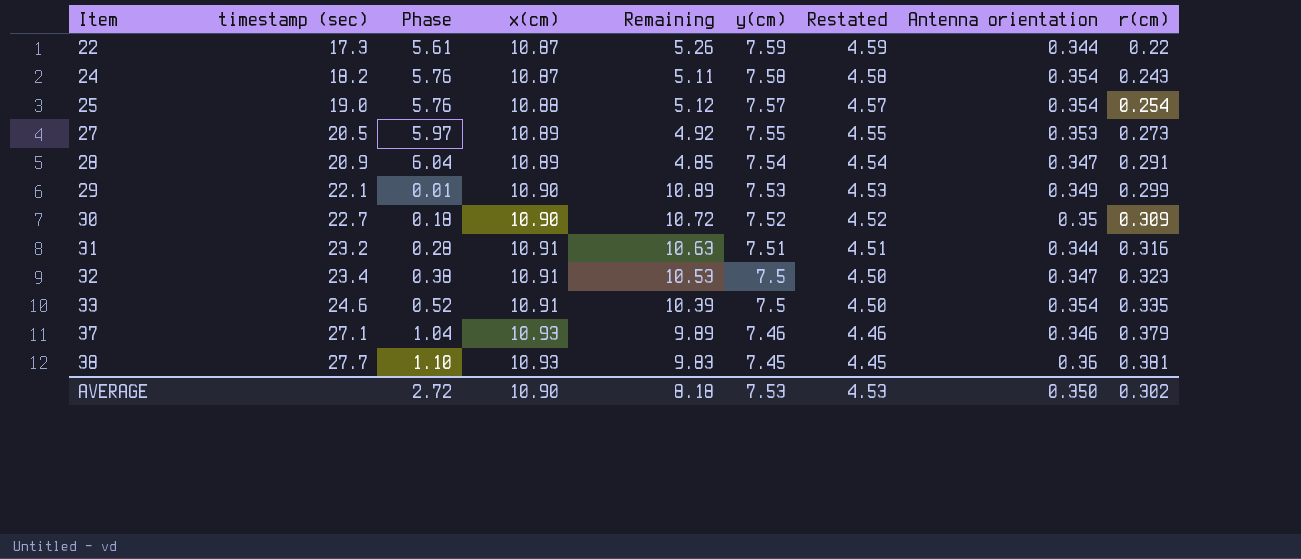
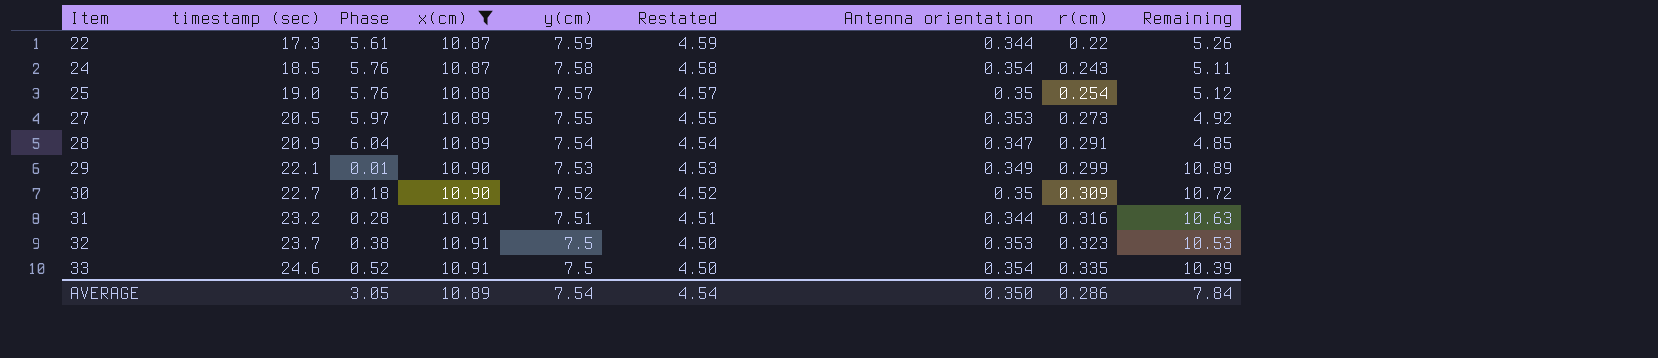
filter: none -> x(cm) != 10.93
column Remaining | position: 5 -> 9
24 | timestamp (sec): 18.2 -> 18.5
25 | Antenna orientation: 0.354 -> 0.35
32 | timestamp (sec): 23.4 -> 23.7
32 | Antenna orientation: 0.347 -> 0.353
AVERAGE | Phase: 2.72 -> 3.05
AVERAGE | x(cm): 10.90 -> 10.89
AVERAGE | y(cm): 7.53 -> 7.54
AVERAGE | Restated: 4.53 -> 4.54
AVERAGE | r(cm): 0.302 -> 0.286
AVERAGE | Remaining: 8.18 -> 7.84

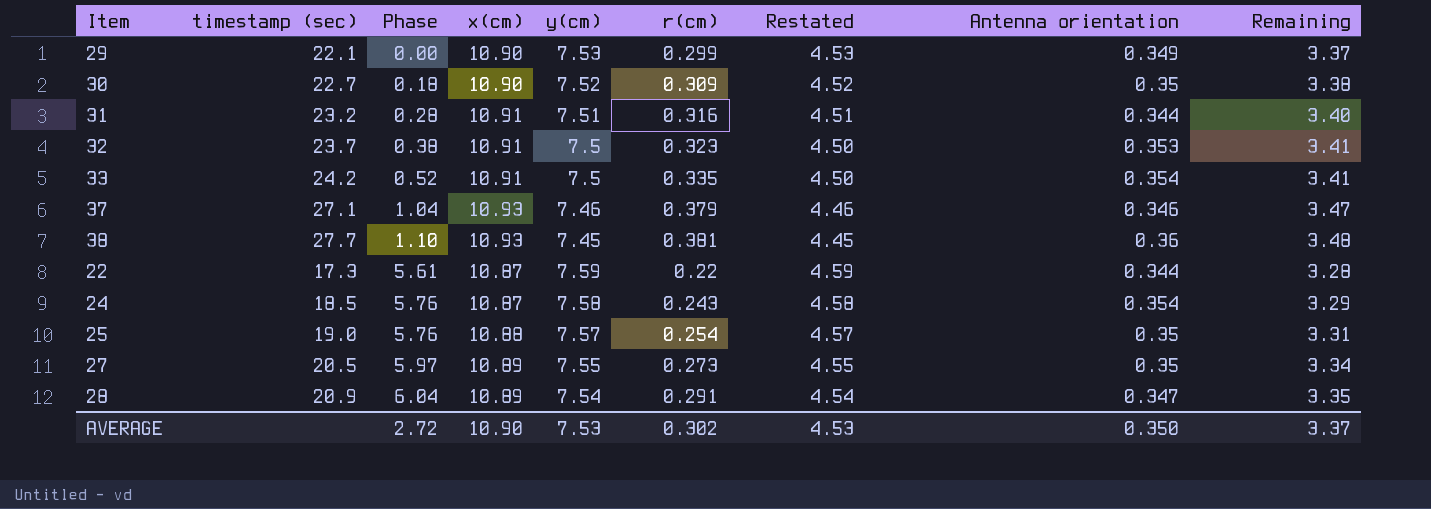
filter: x(cm) != 10.93 -> none
row order: Item ascending -> Phase ascending
column r(cm) | position: 8 -> 6
column Remaining | formula: [x(cm)] - [Phase] -> [x(cm)] - [y(cm)]
29 | Phase: 0.01 -> 0.00
33 | timestamp (sec): 24.6 -> 24.2
27 | Antenna orientation: 0.353 -> 0.35
AVERAGE | Phase: 3.05 -> 2.72
AVERAGE | x(cm): 10.89 -> 10.90
AVERAGE | y(cm): 7.54 -> 7.53
AVERAGE | r(cm): 0.286 -> 0.302
AVERAGE | Restated: 4.54 -> 4.53
AVERAGE | Remaining: 7.84 -> 3.37

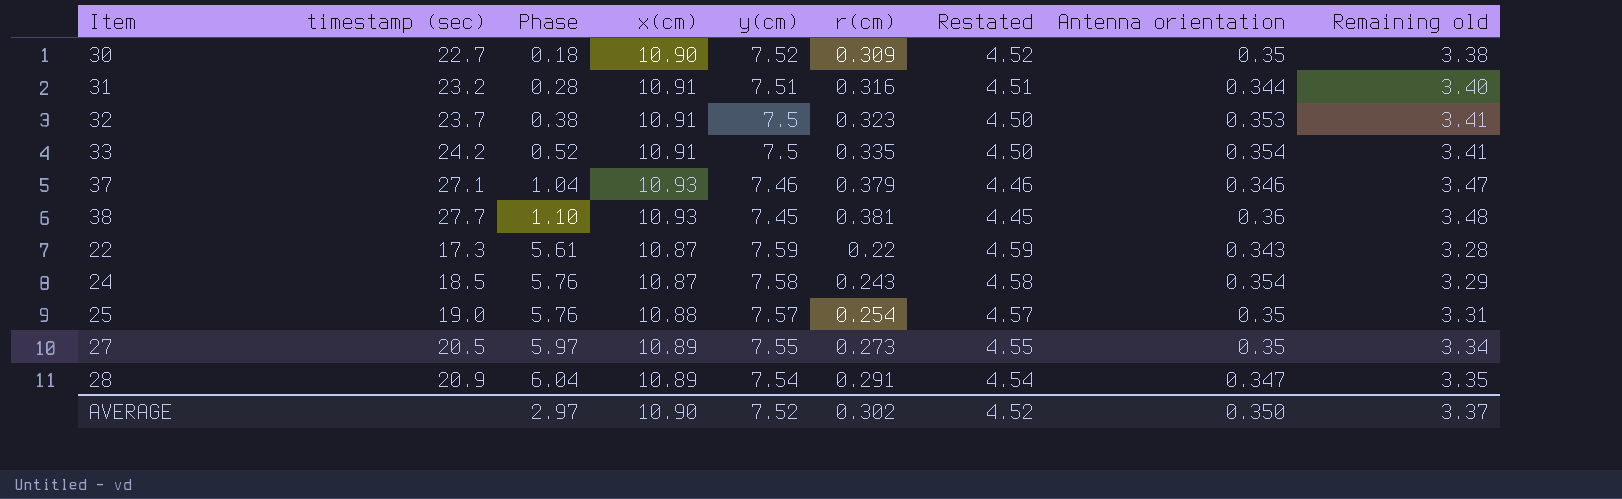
column name: Remaining -> Remaining old
row 29: 22.1 | 0.00 | 10.90 | 7.53 | 0.299 | 4.53 | 0.349 | 3.37 -> none
22 | Antenna orientation: 0.344 -> 0.343
AVERAGE | Phase: 2.72 -> 2.97
AVERAGE | y(cm): 7.53 -> 7.52
AVERAGE | Restated: 4.53 -> 4.52

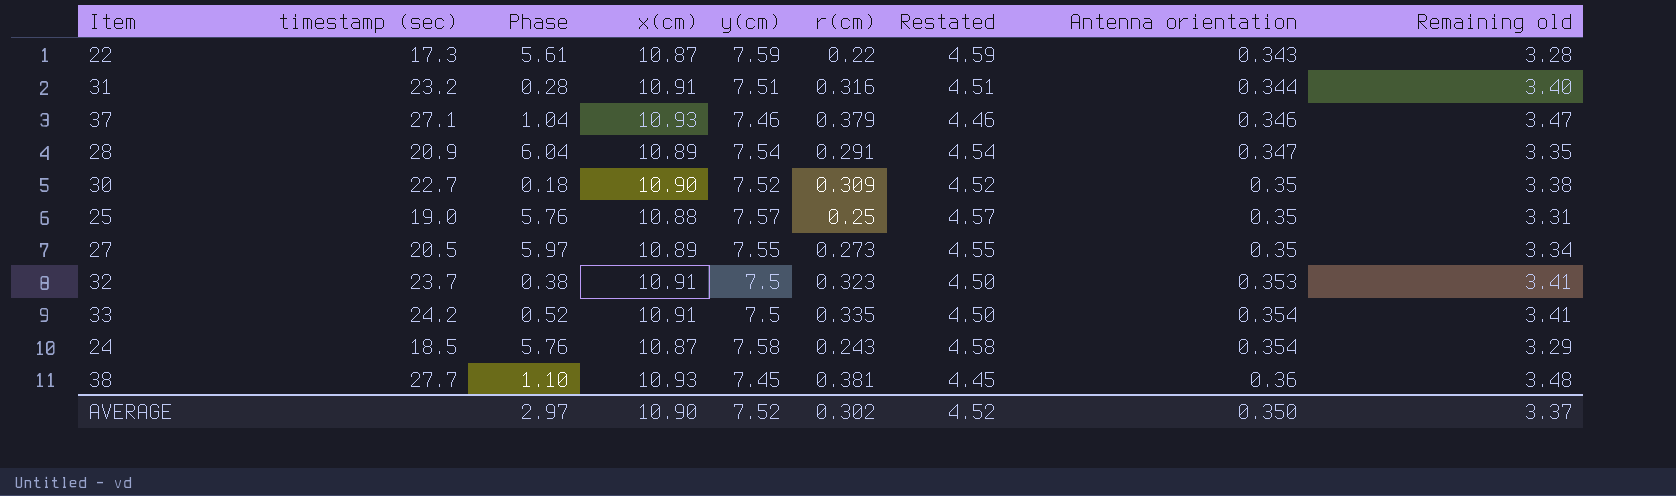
row order: Phase ascending -> Antenna orientation ascending
25 | r(cm): 0.254 -> 0.25

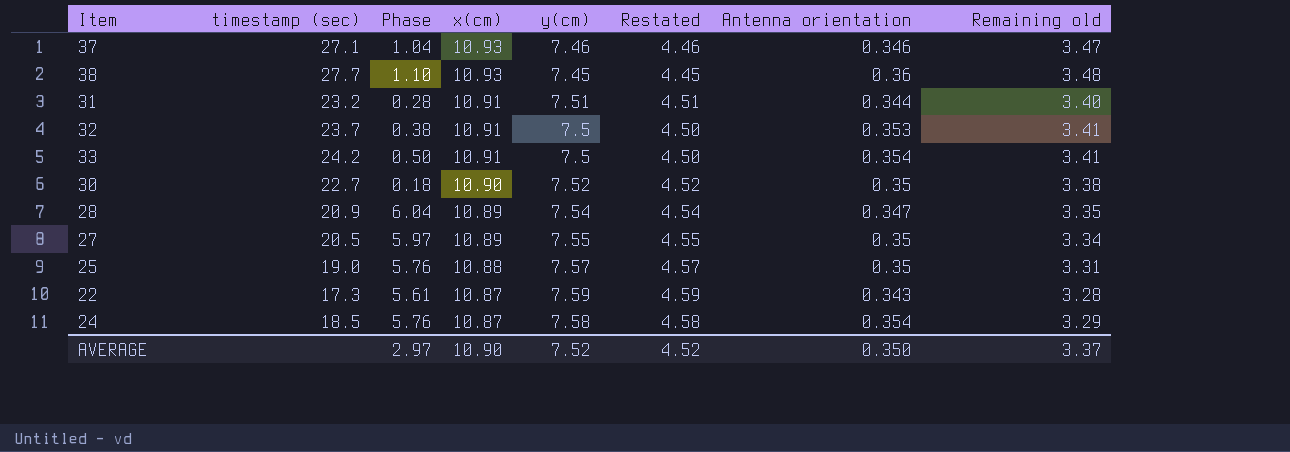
row order: Antenna orientation ascending -> x(cm) descending
column r(cm) | position: 6 -> none
33 | Phase: 0.52 -> 0.50

